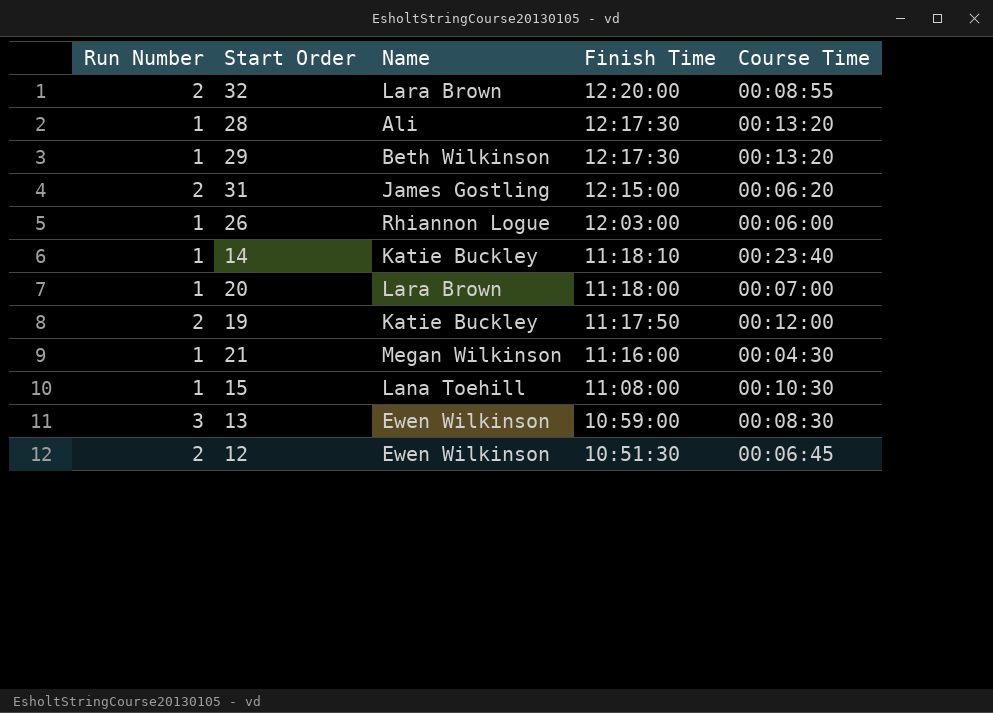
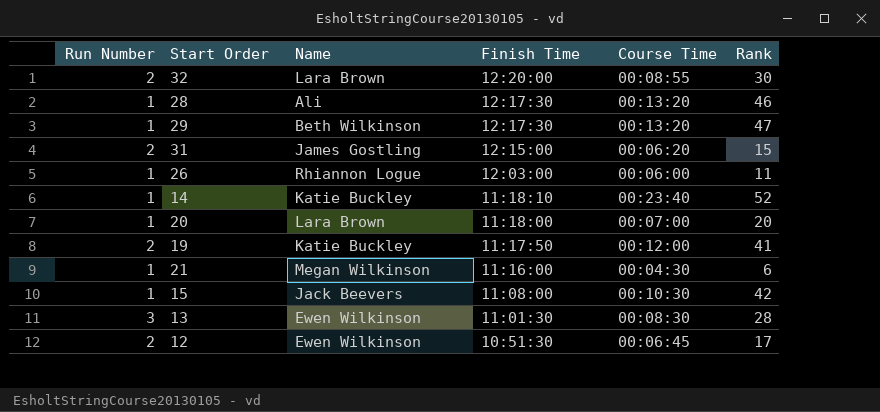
column Rank | position: none -> 6
15 | Name: Lana Toehill -> Jack Beevers
13 | Finish Time: 10:59:00 -> 11:01:30

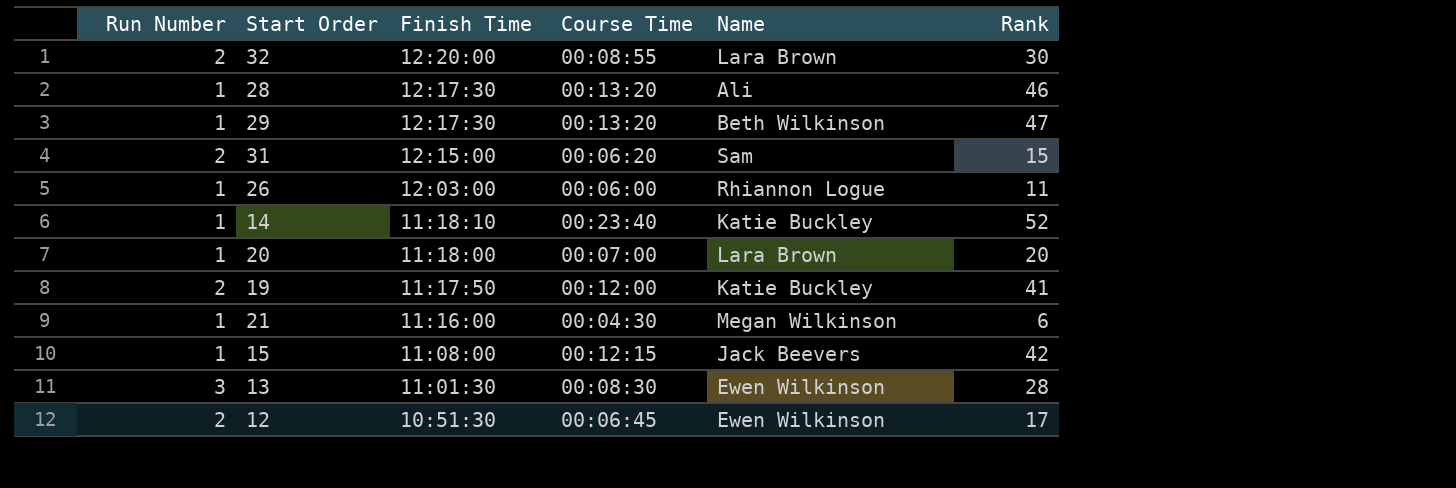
column Name | position: 3 -> 5
31 | Name: James Gostling -> Sam
15 | Course Time: 00:10:30 -> 00:12:15

